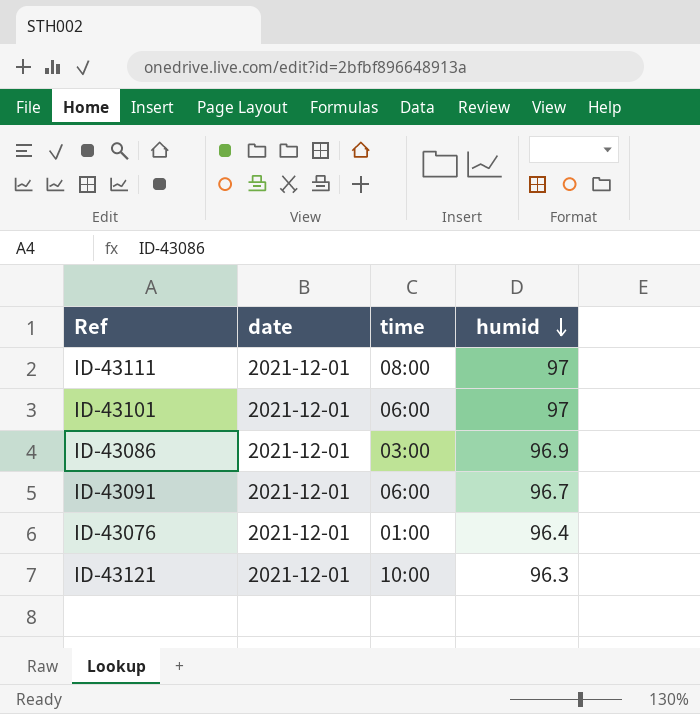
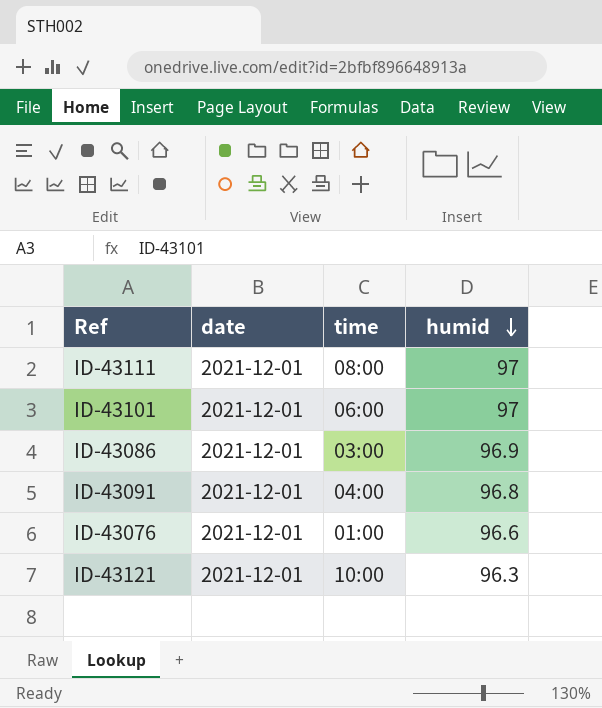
ID-43091 | time: 06:00 -> 04:00
ID-43091 | humid: 96.7 -> 96.8
ID-43076 | humid: 96.4 -> 96.6

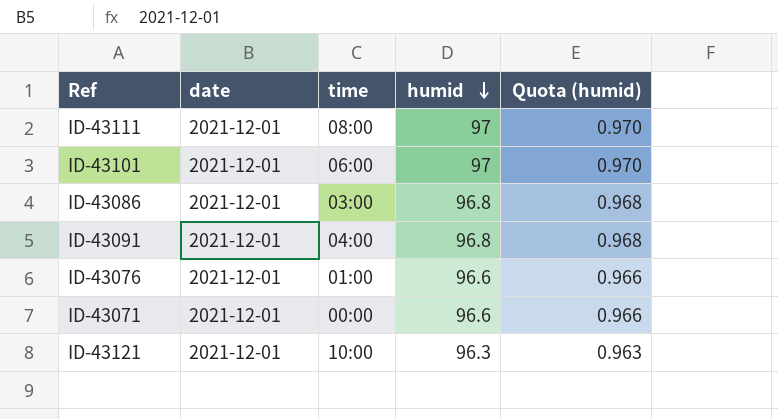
column Quota (humid) | formula: none -> [humid] * 0.01
ID-43086 | humid: 96.9 -> 96.8
row ID-43071: none -> 2021-12-01 | 00:00 | 96.6 | 0.966

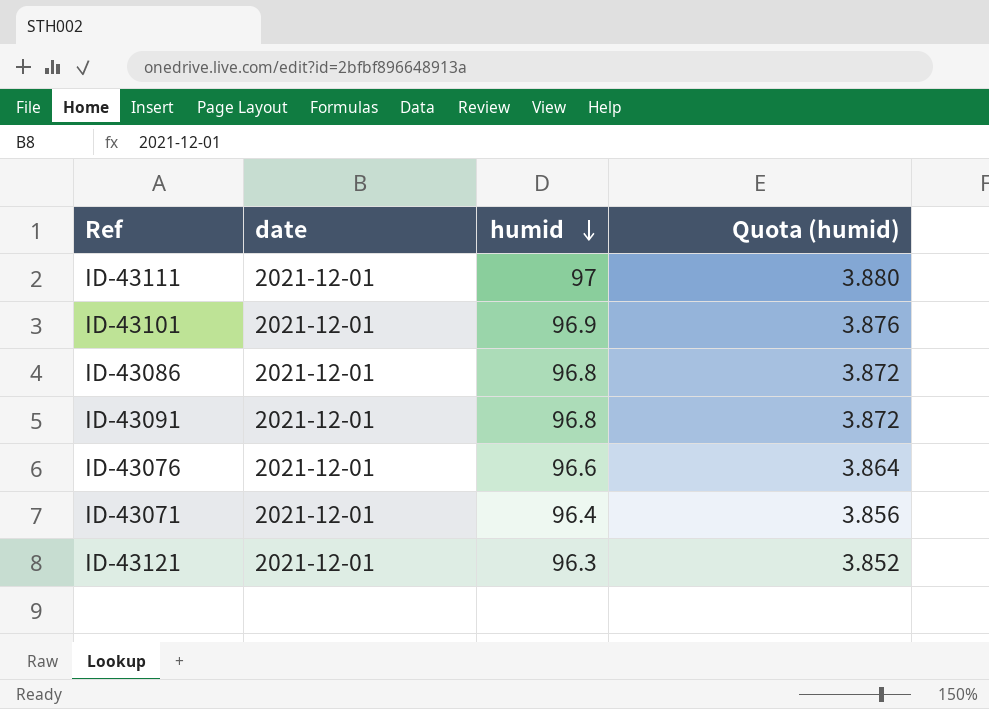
column time | position: 3 -> none
column Quota (humid) | formula: [humid] * 0.01 -> [humid] * 0.04
ID-43101 | humid: 97 -> 96.9
ID-43071 | humid: 96.6 -> 96.4

